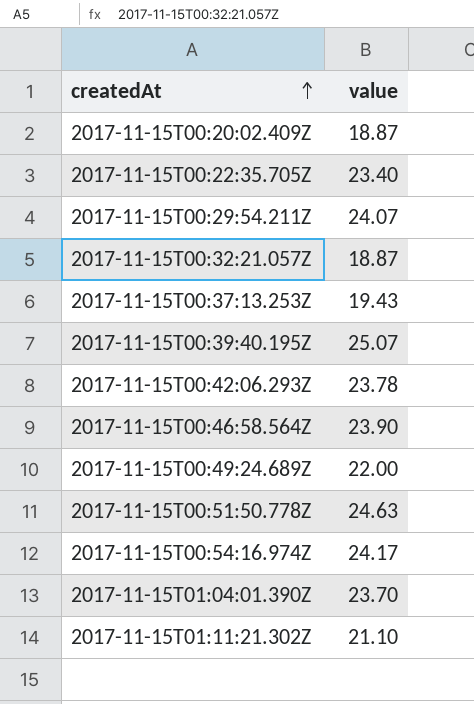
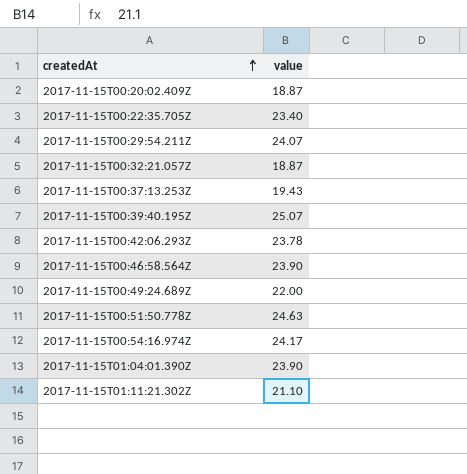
2017-11-15T01:04:01.390Z | value: 23.70 -> 23.90

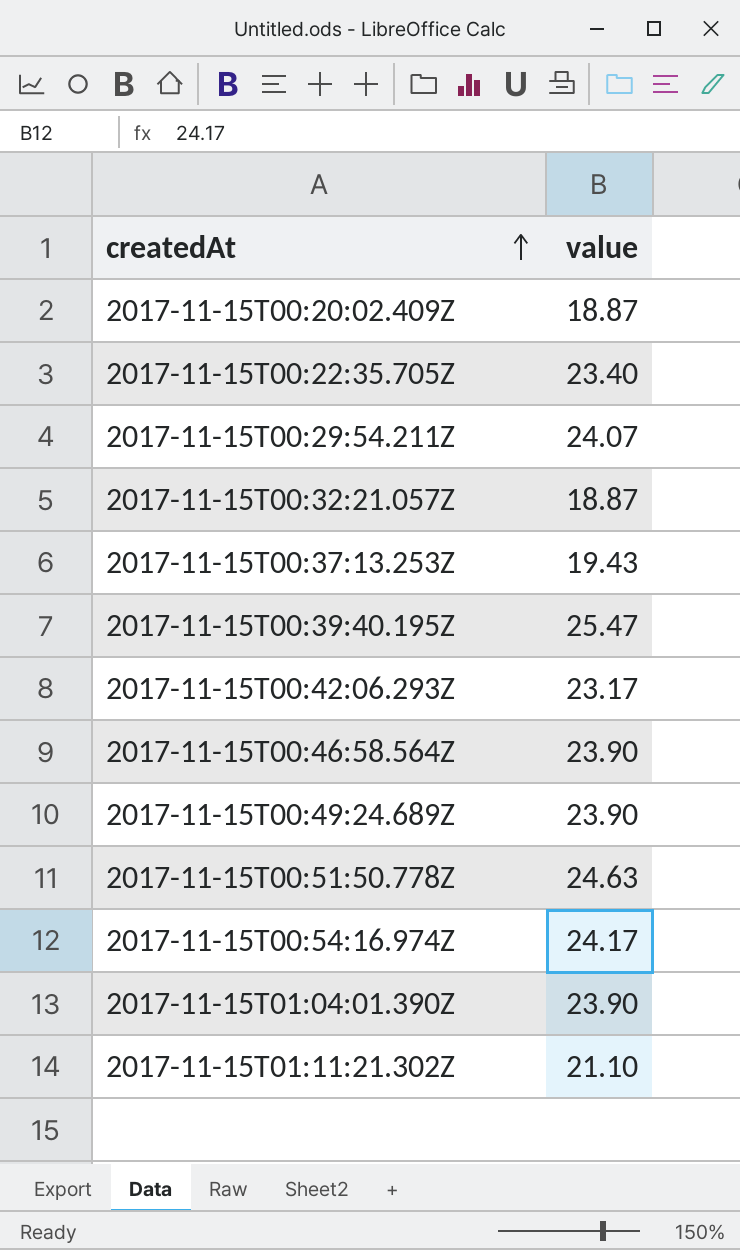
2017-11-15T00:39:40.195Z | value: 25.07 -> 25.47
2017-11-15T00:42:06.293Z | value: 23.78 -> 23.17
2017-11-15T00:49:24.689Z | value: 22.00 -> 23.90

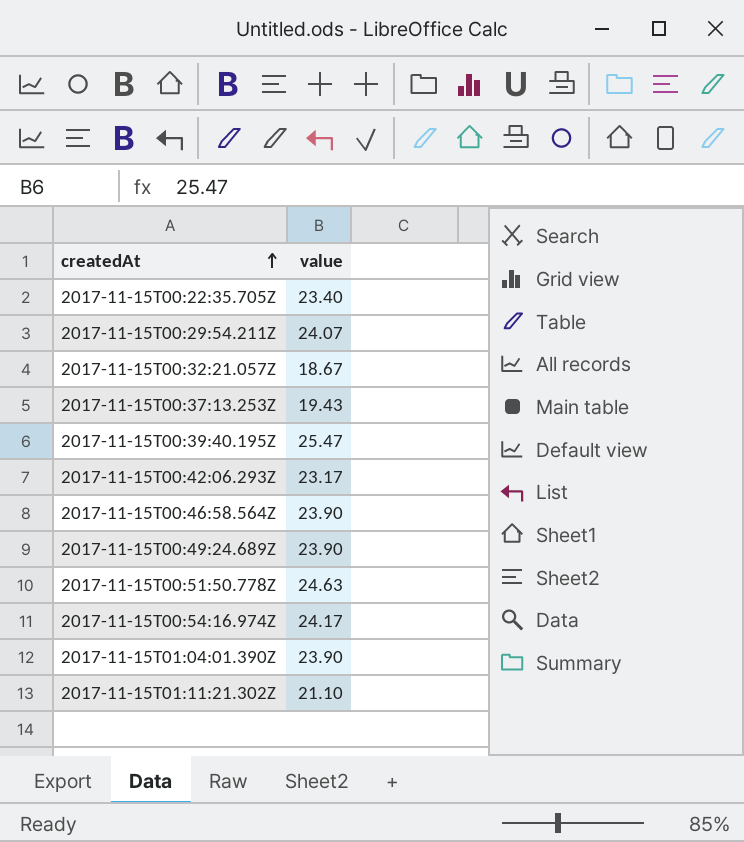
row 2017-11-15T00:20:02.409Z: 18.87 -> none
2017-11-15T00:32:21.057Z | value: 18.87 -> 18.67

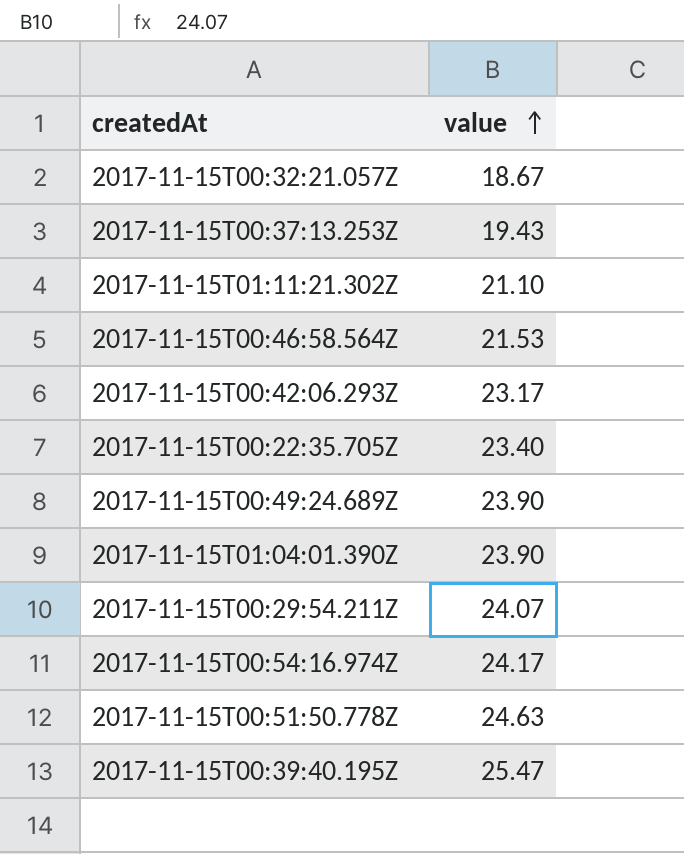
row order: createdAt ascending -> value ascending
2017-11-15T00:46:58.564Z | value: 23.90 -> 21.53

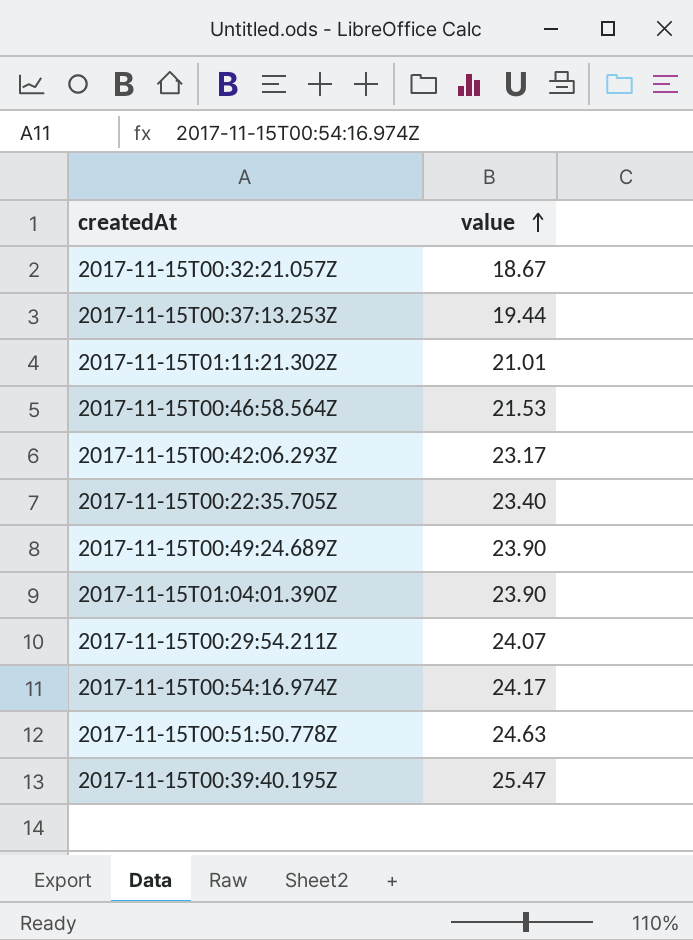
2017-11-15T00:37:13.253Z | value: 19.43 -> 19.44
2017-11-15T01:11:21.302Z | value: 21.10 -> 21.01

